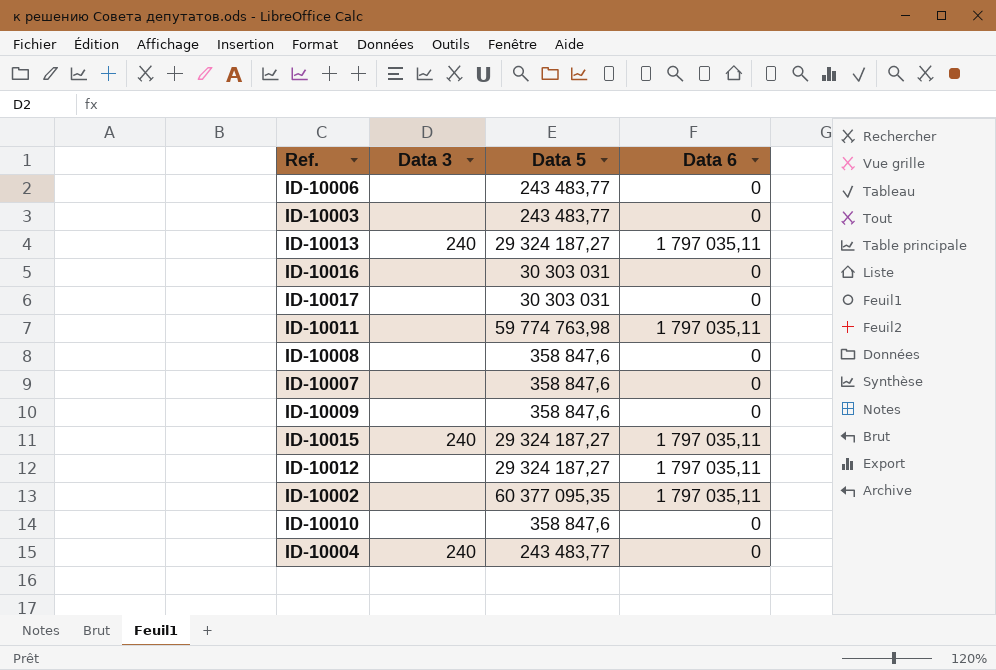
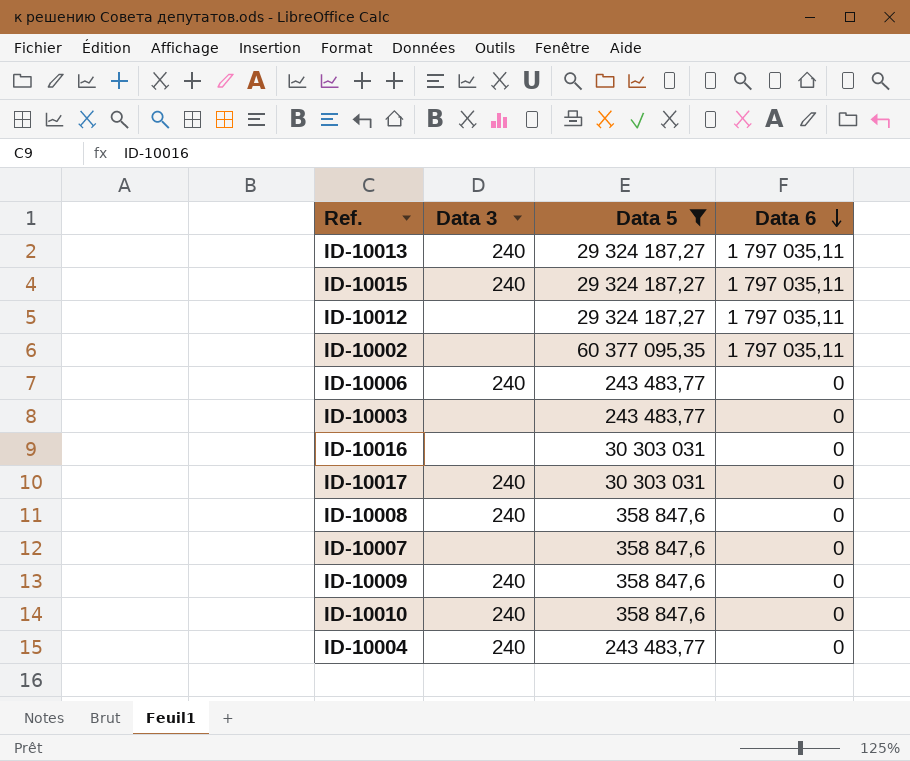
filter: none -> Data 5 != 59 774 763,98
row order: none -> Data 6 descending
ID-10006 | Data 3: none -> 240
ID-10017 | Data 3: none -> 240
ID-10008 | Data 3: none -> 240
ID-10009 | Data 3: none -> 240
ID-10010 | Data 3: none -> 240

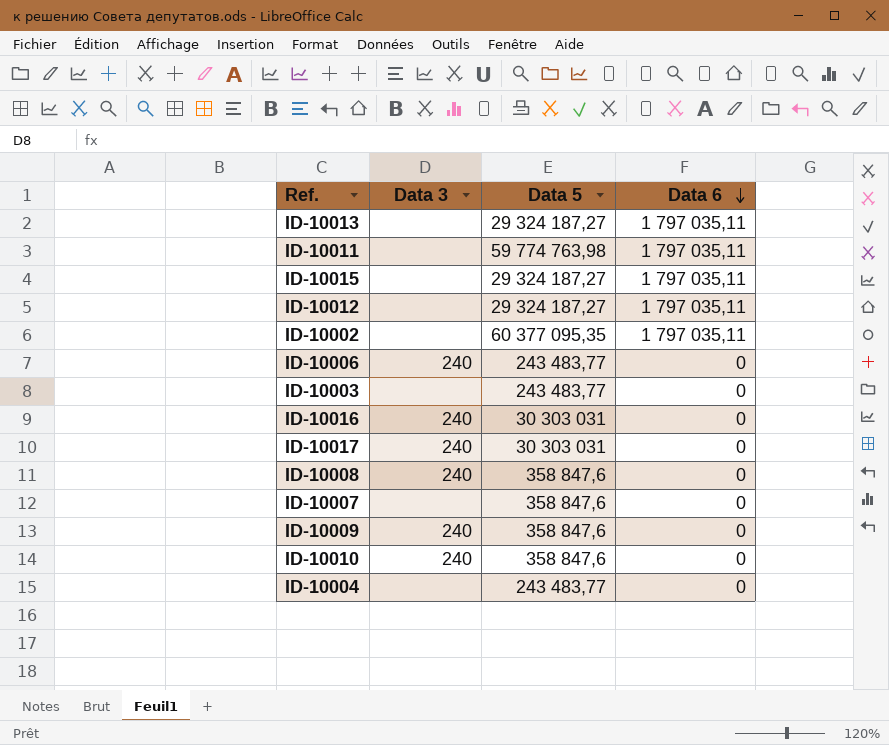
filter: Data 5 != 59 774 763,98 -> none
ID-10013 | Data 3: 240 -> none
ID-10015 | Data 3: 240 -> none
ID-10016 | Data 3: none -> 240
ID-10004 | Data 3: 240 -> none

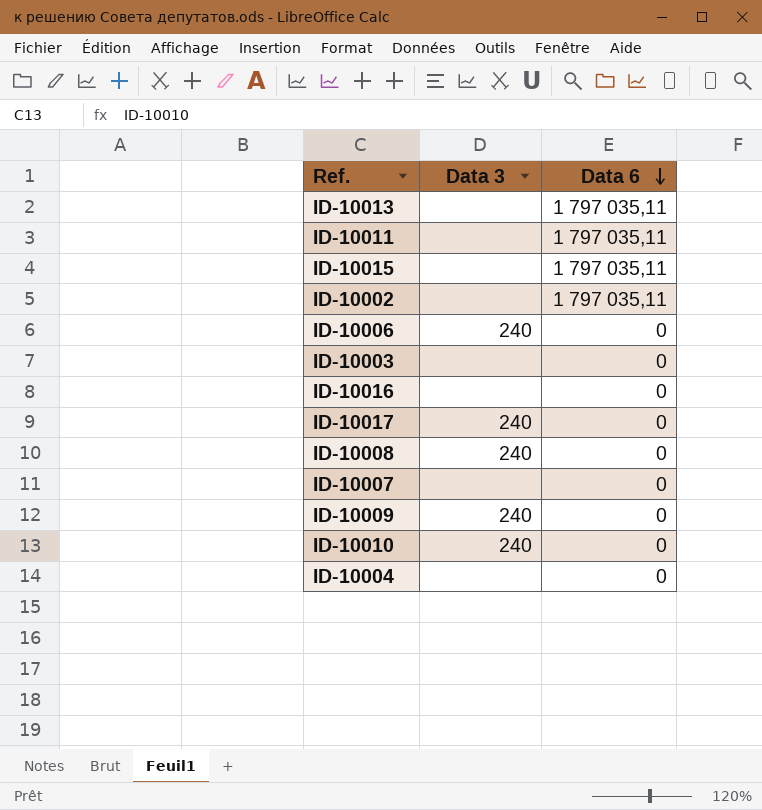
column Data 5 | position: 3 -> none
row ID-10012: none | 29 324 187,27 | 1 797 035,11 -> none
ID-10016 | Data 3: 240 -> none

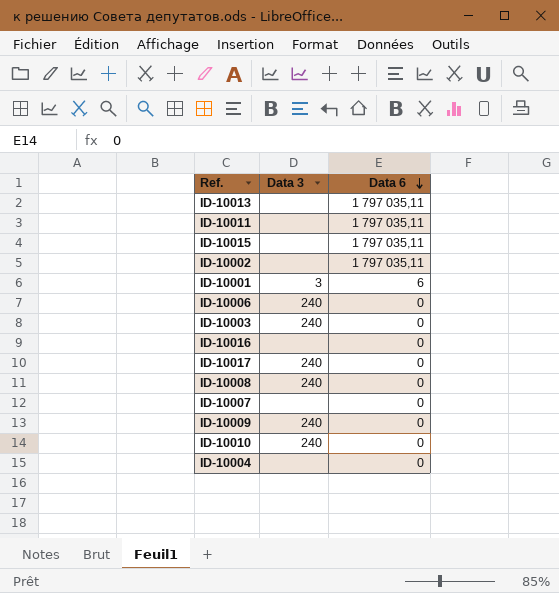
row ID-10001: none -> 3 | 6
ID-10003 | Data 3: none -> 240

